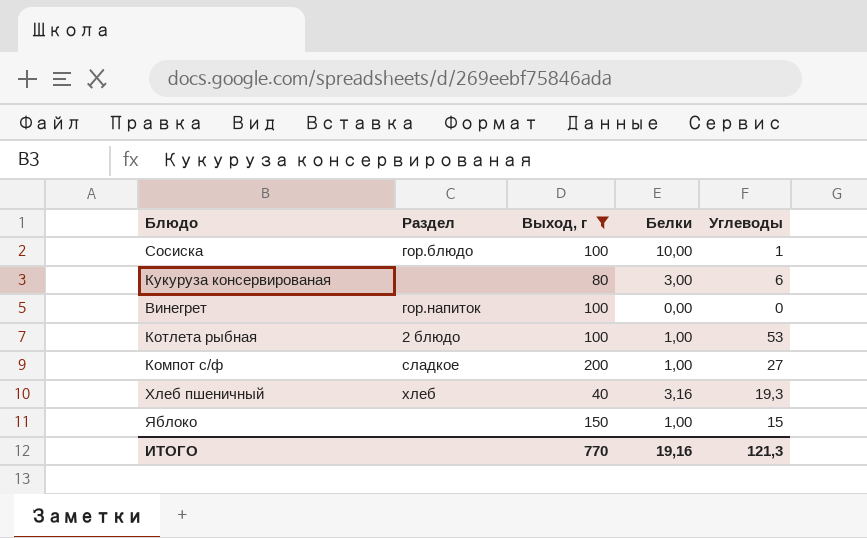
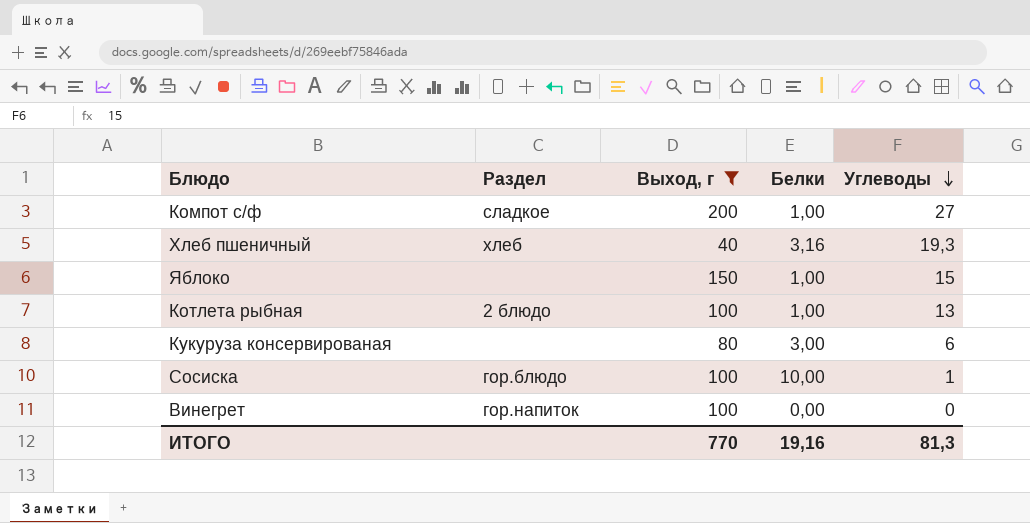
row order: none -> Углеводы descending
Котлета рыбная | Углеводы: 53 -> 13
ИТОГО | Углеводы: 121,3 -> 81,3

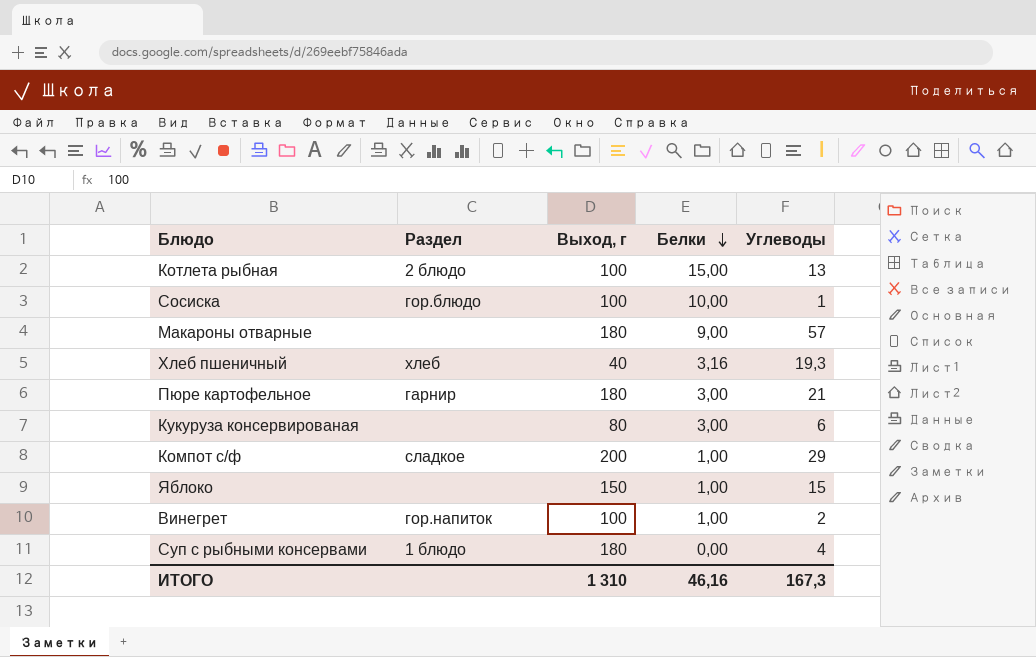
filter: Выход, г != 180 -> none
row order: Углеводы descending -> Белки descending
Котлета рыбная | Белки: 1,00 -> 15,00
Компот с/ф | Углеводы: 27 -> 29
Винегрет | Белки: 0,00 -> 1,00
Винегрет | Углеводы: 0 -> 2
ИТОГО | Выход, г: 770 -> 1 310
ИТОГО | Белки: 19,16 -> 46,16
ИТОГО | Углеводы: 81,3 -> 167,3

